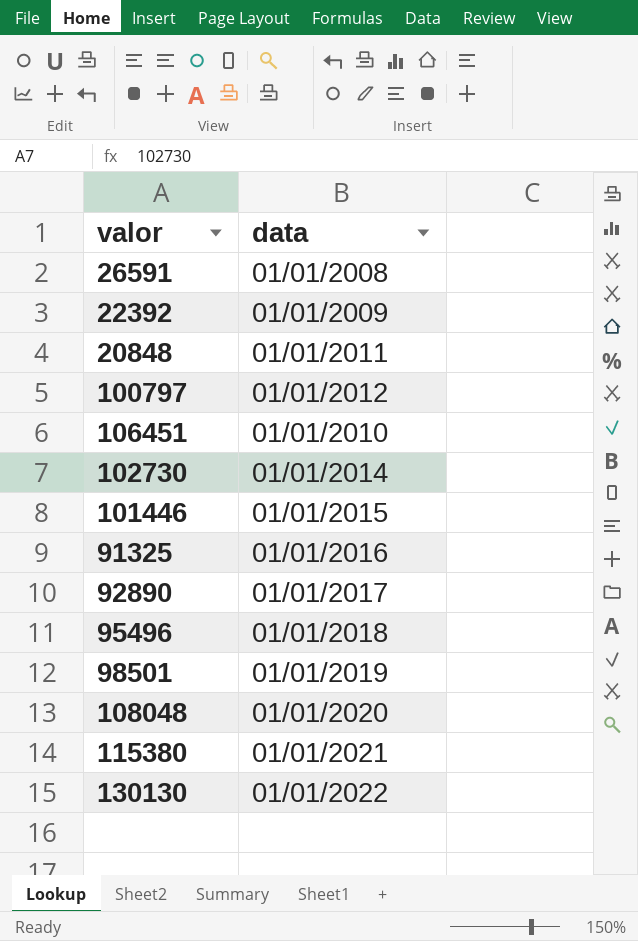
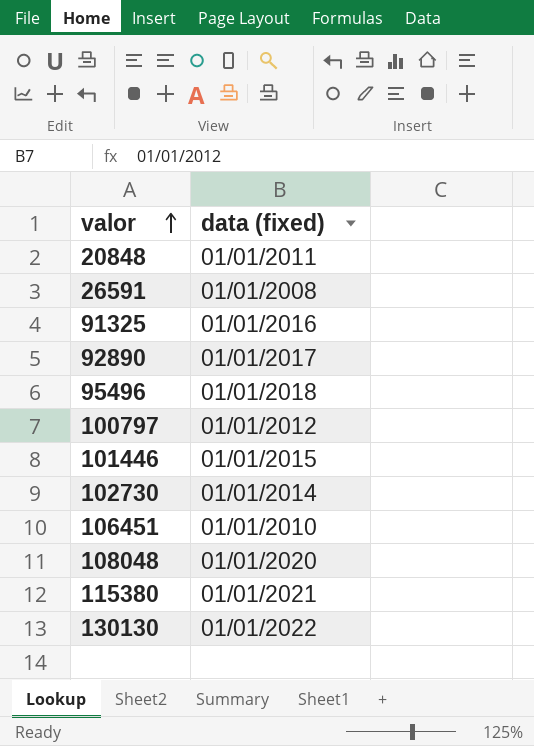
row order: none -> valor ascending
column name: data -> data (fixed)
row 22392: 01/01/2009 -> none
row 98501: 01/01/2019 -> none

